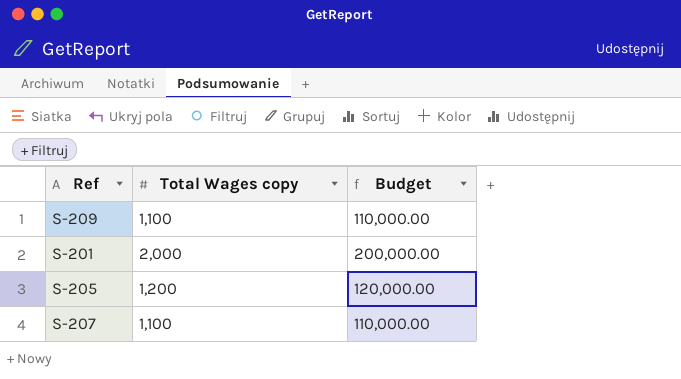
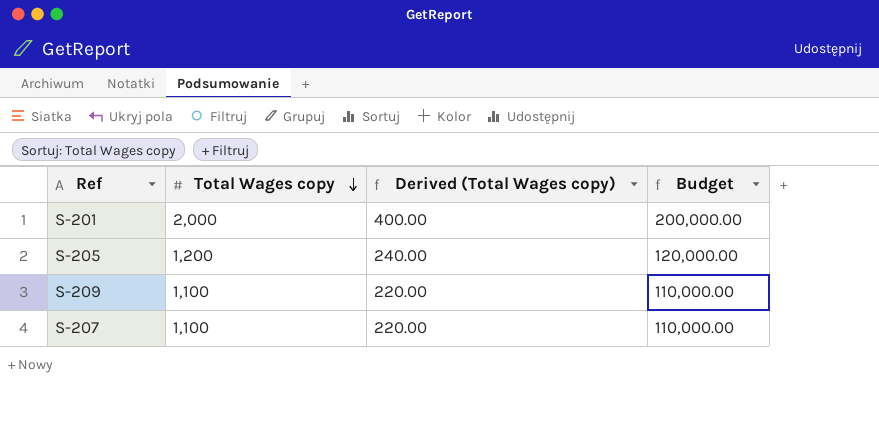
row order: none -> Total Wages copy descending
column Derived (Total Wages copy) | formula: none -> [Total Wages copy] * 0.2

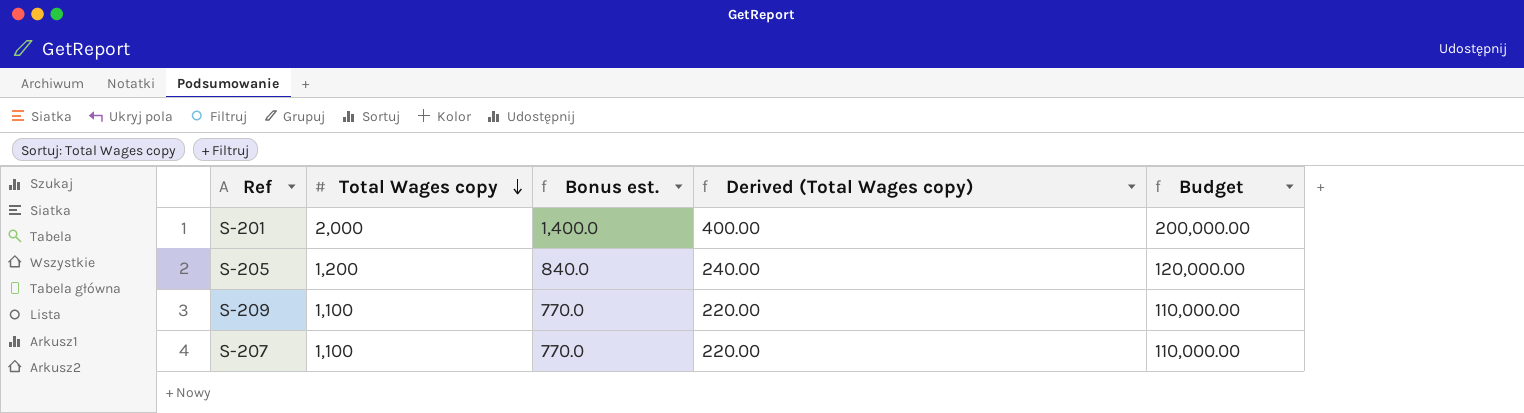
column Bonus est. | formula: none -> [Total Wages copy] * 0.7

